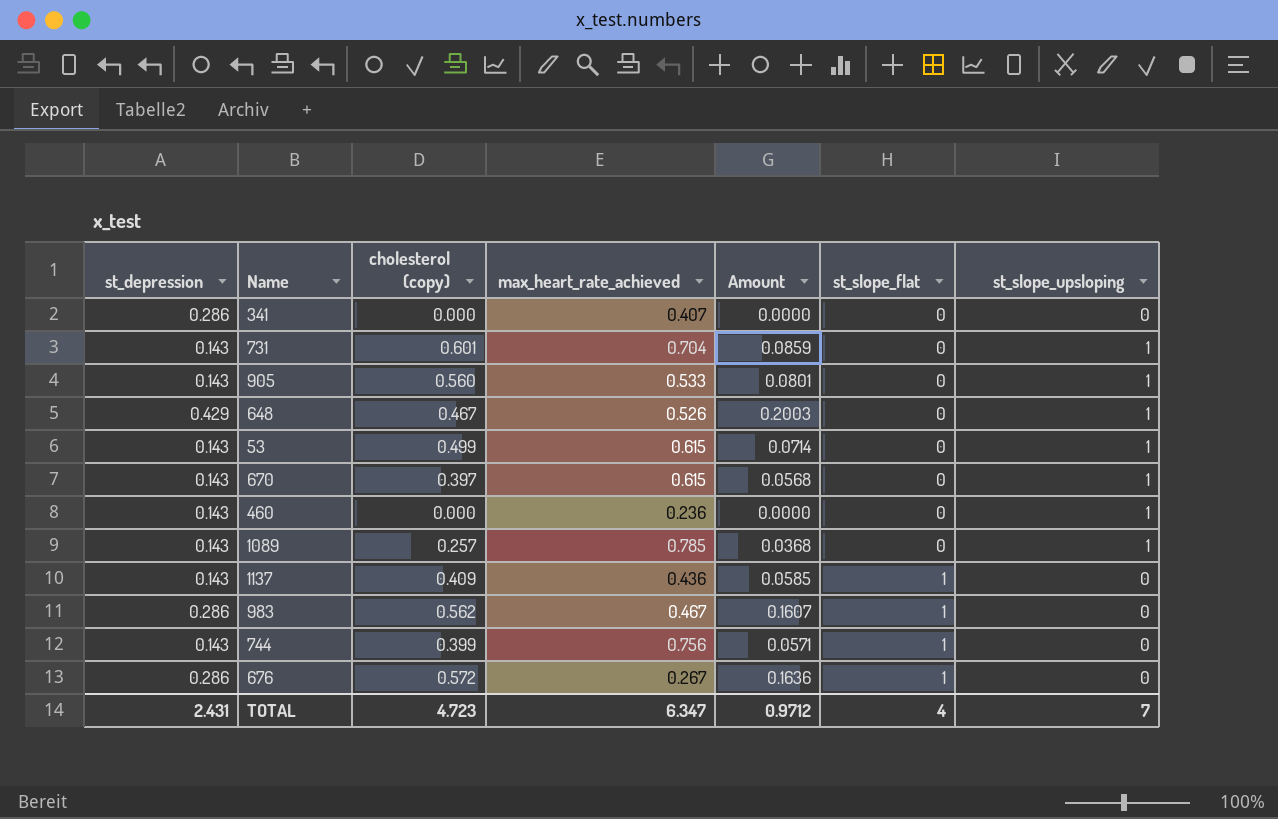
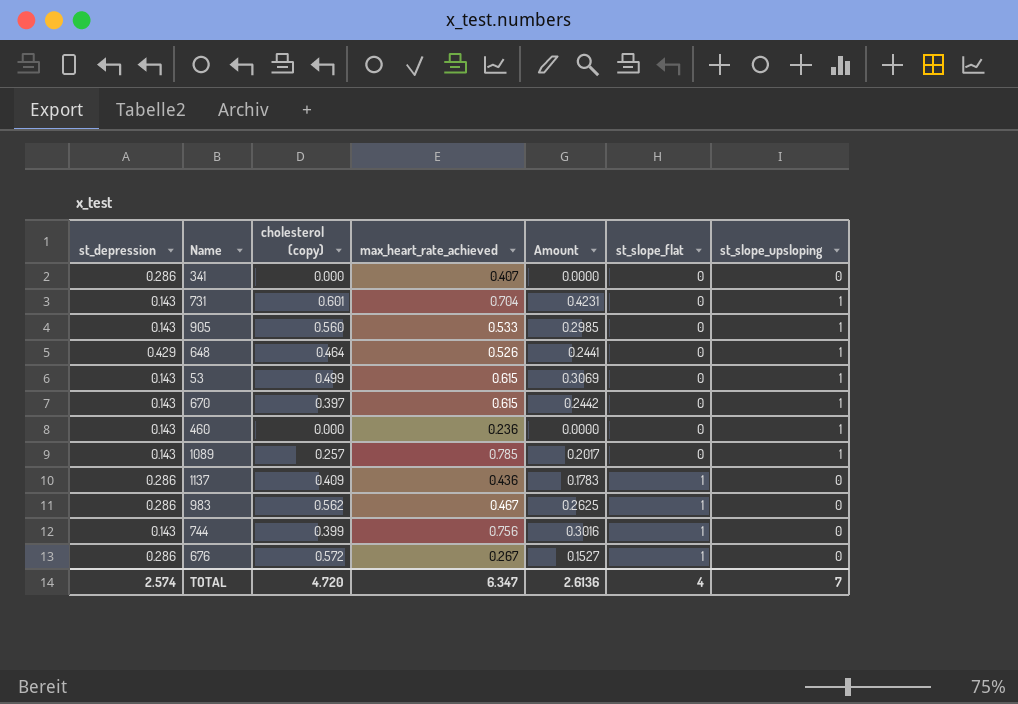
column Amount | formula: [st_depression] * [cholesterol (copy)] -> [cholesterol (copy)] * [max_heart_rate_achieved]
648 | cholesterol (copy): 0.467 -> 0.464
1137 | st_depression: 0.143 -> 0.286
TOTAL | st_depression: 2.431 -> 2.574
TOTAL | cholesterol (copy): 4.723 -> 4.720
TOTAL | Amount: 0.9712 -> 2.6136

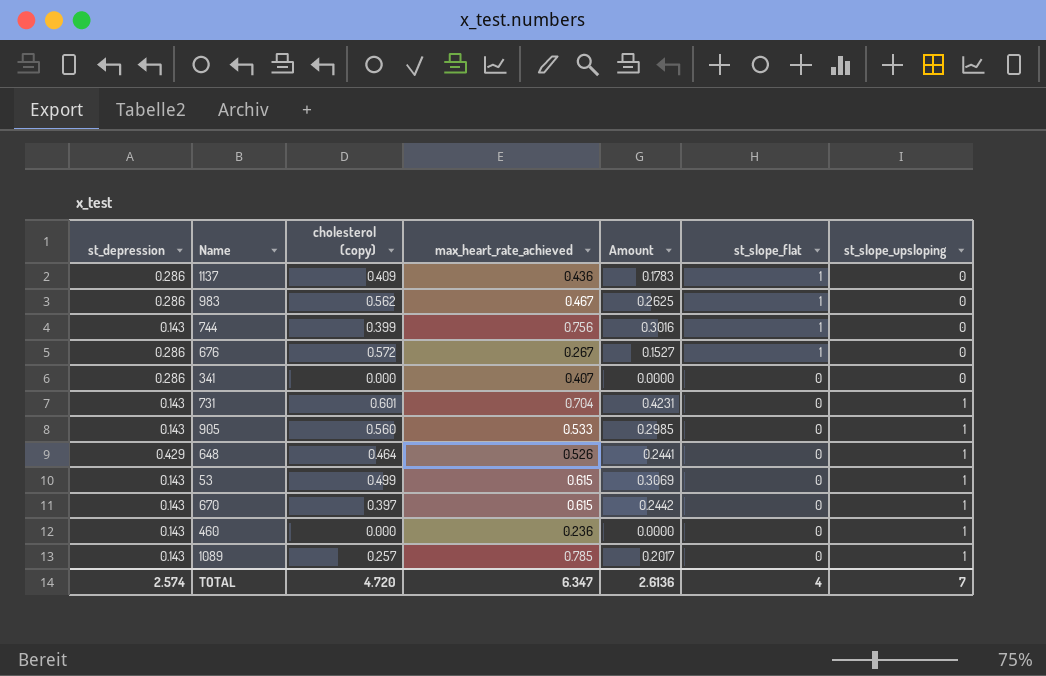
row order: st_slope_flat ascending -> st_slope_flat descending

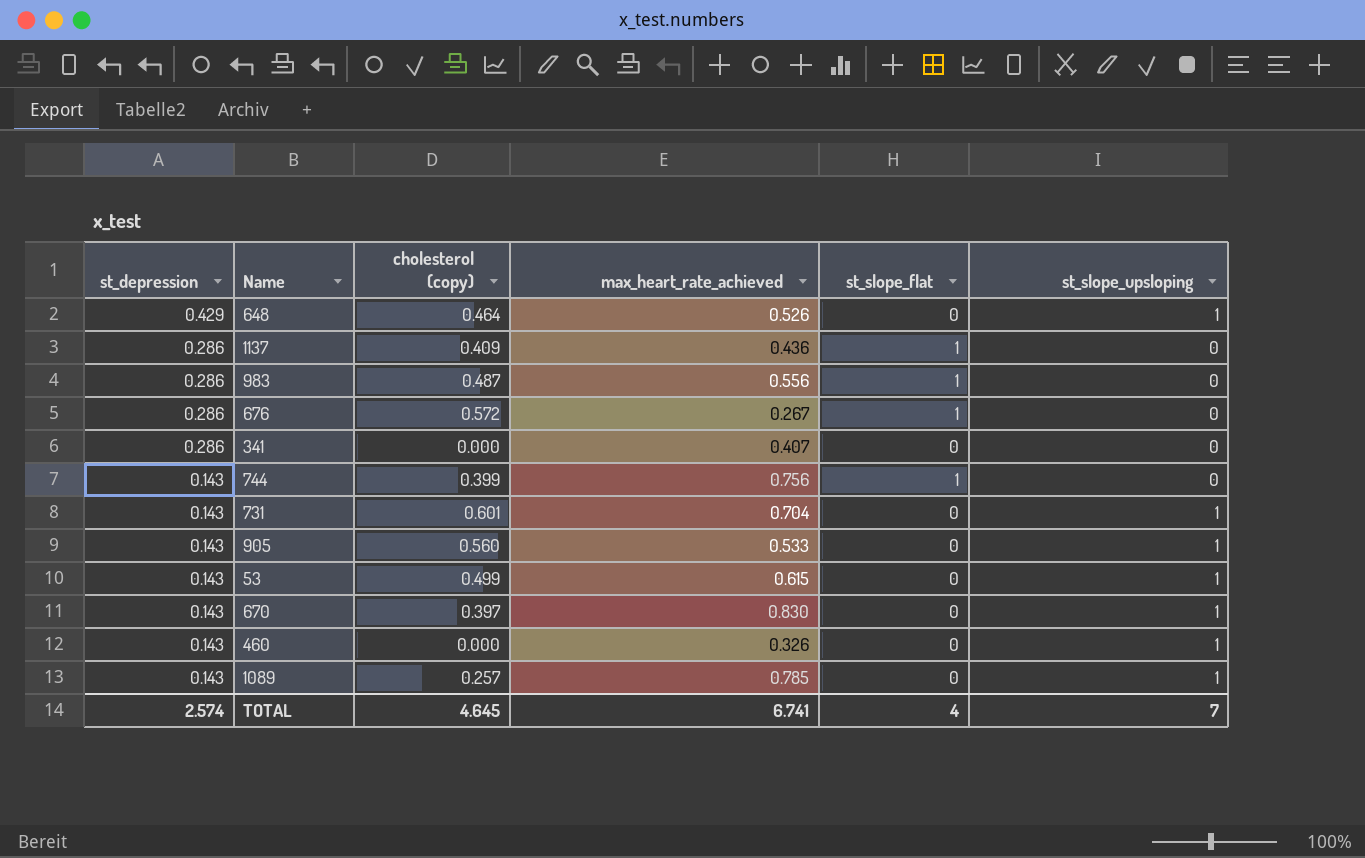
row order: st_slope_flat descending -> st_depression descending
column Amount | formula: [cholesterol (copy)] * [max_heart_rate_achieved] -> none
983 | cholesterol (copy): 0.562 -> 0.487
983 | max_heart_rate_achieved: 0.467 -> 0.556
670 | max_heart_rate_achieved: 0.615 -> 0.830
460 | max_heart_rate_achieved: 0.236 -> 0.326
TOTAL | cholesterol (copy): 4.720 -> 4.645
TOTAL | max_heart_rate_achieved: 6.347 -> 6.741

